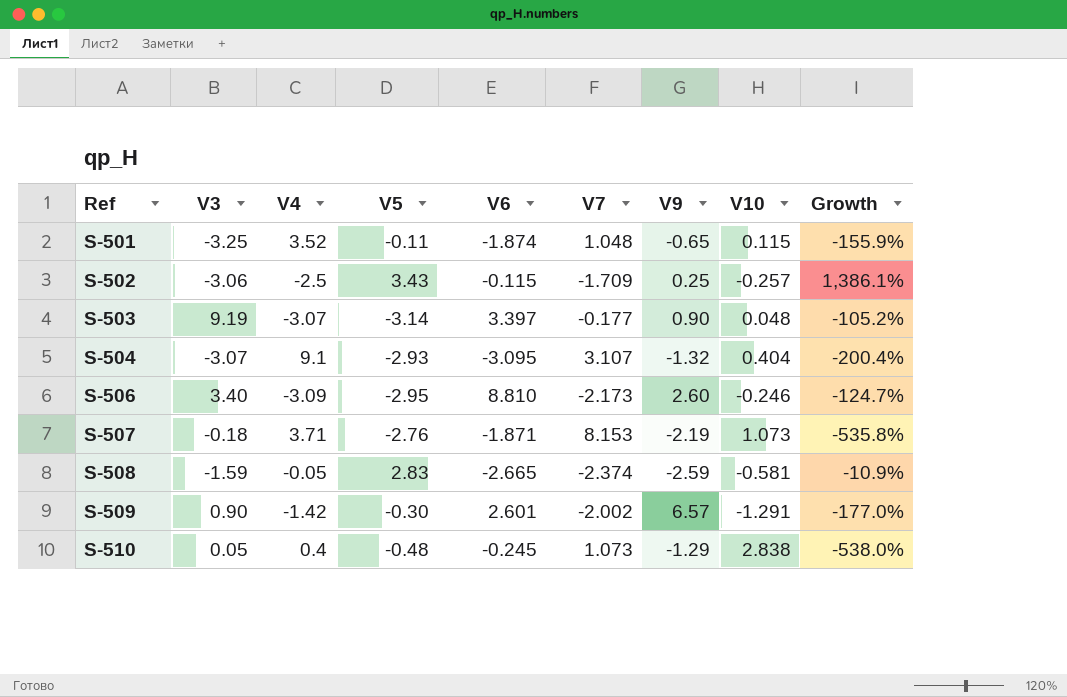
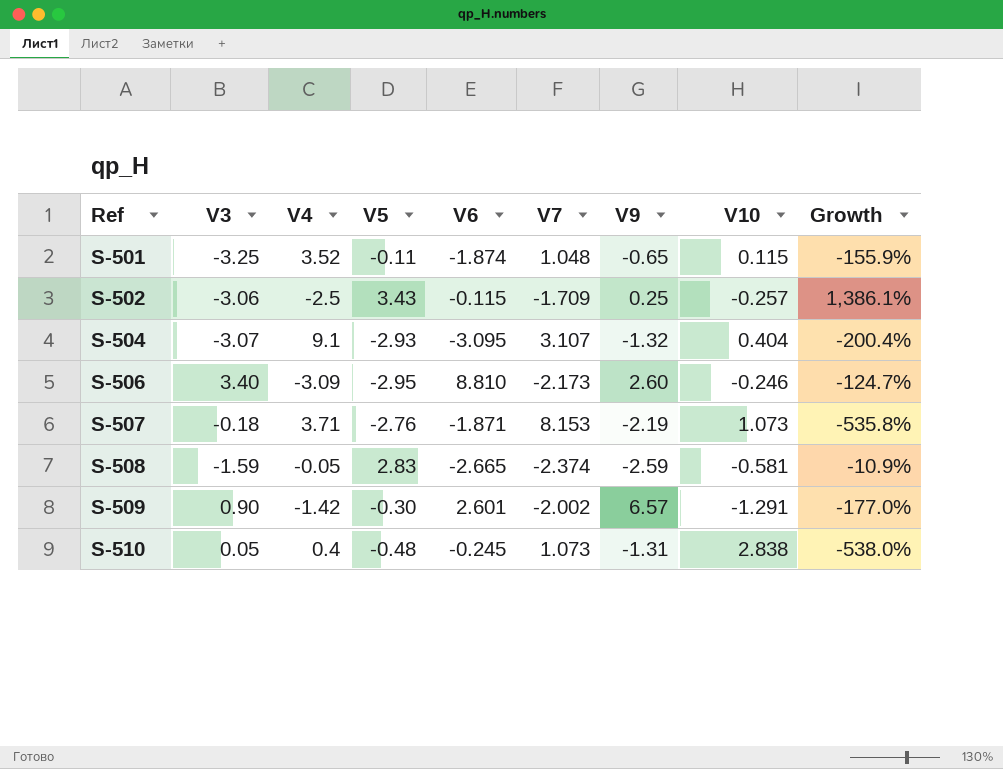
row S-503: 9.19 | -3.07 | -3.14 | 3.397 | -0.177 | 0.90 | 0.048 | -105.2% -> none
S-510 | V9: -1.29 -> -1.31

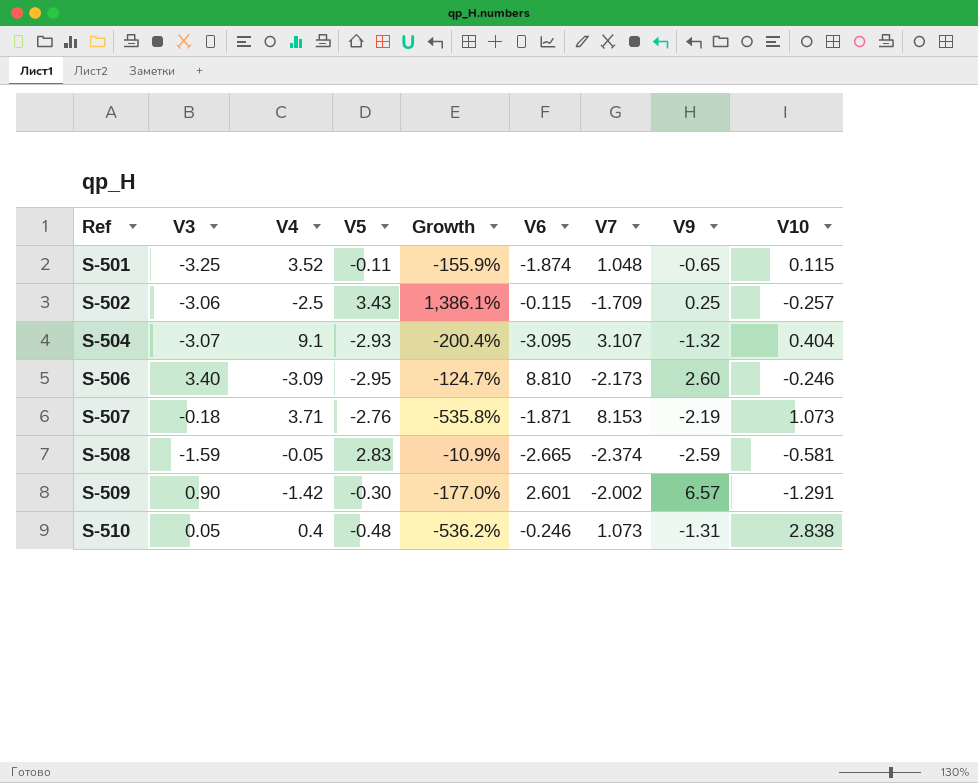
column Growth | position: 9 -> 5
S-510 | Growth: -538.0% -> -536.2%
S-510 | V6: -0.245 -> -0.246

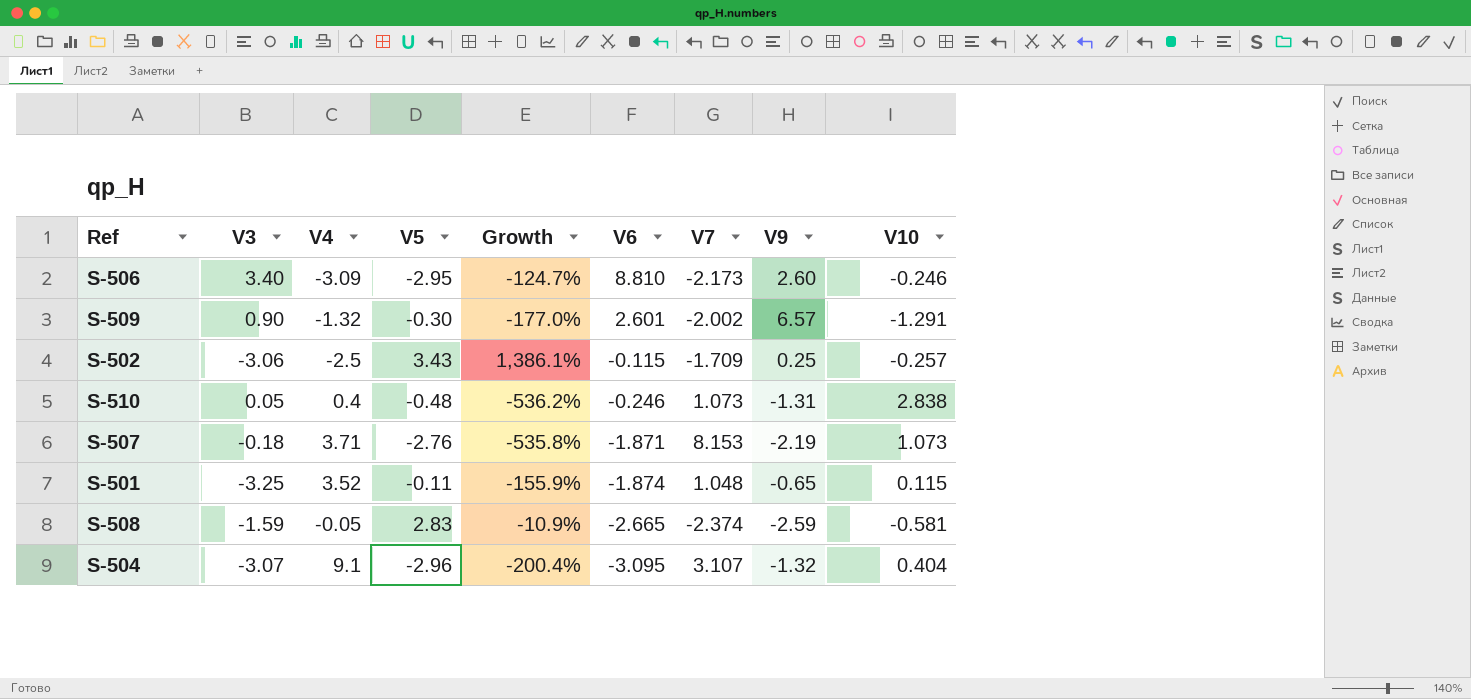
row order: Ref ascending -> V6 descending
S-509 | V4: -1.42 -> -1.32
S-504 | V5: -2.93 -> -2.96

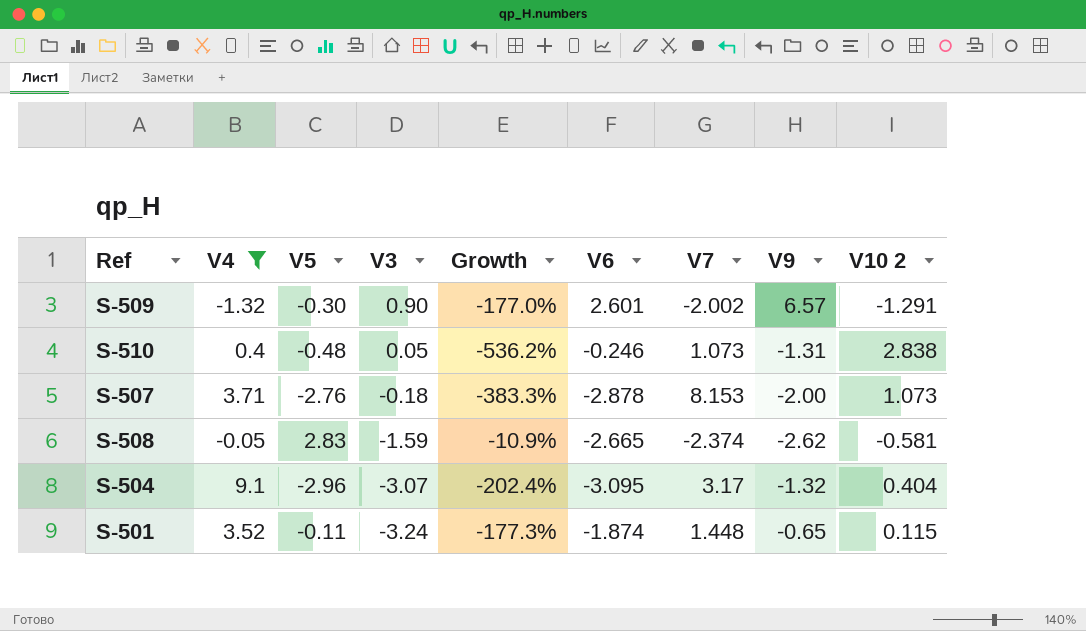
filter: none -> V4 >= -1.32
row order: V6 descending -> V3 descending
column V3 | position: 2 -> 4
column name: V10 -> V10 2
S-507 | Growth: -535.8% -> -383.3%
S-507 | V6: -1.871 -> -2.878
S-507 | V9: -2.19 -> -2.00
S-508 | V9: -2.59 -> -2.62
S-504 | Growth: -200.4% -> -202.4%
S-504 | V7: 3.107 -> 3.17
S-501 | V3: -3.25 -> -3.24
S-501 | Growth: -155.9% -> -177.3%
S-501 | V7: 1.048 -> 1.448

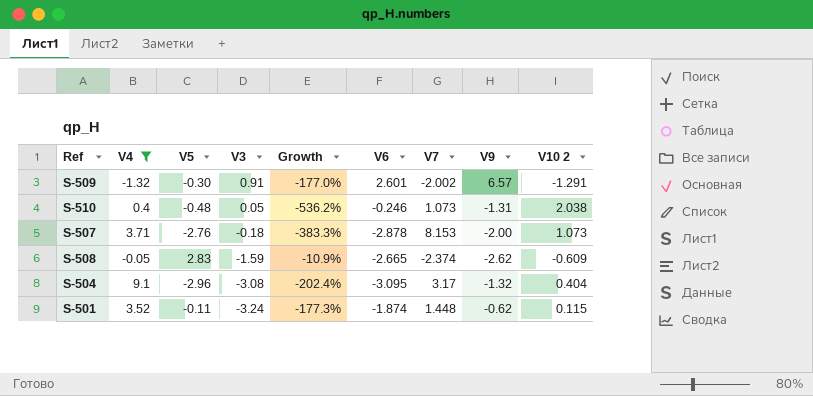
S-509 | V3: 0.90 -> 0.91
S-510 | V10 2: 2.838 -> 2.038
S-508 | V10 2: -0.581 -> -0.609
S-504 | V3: -3.07 -> -3.08
S-501 | V9: -0.65 -> -0.62

